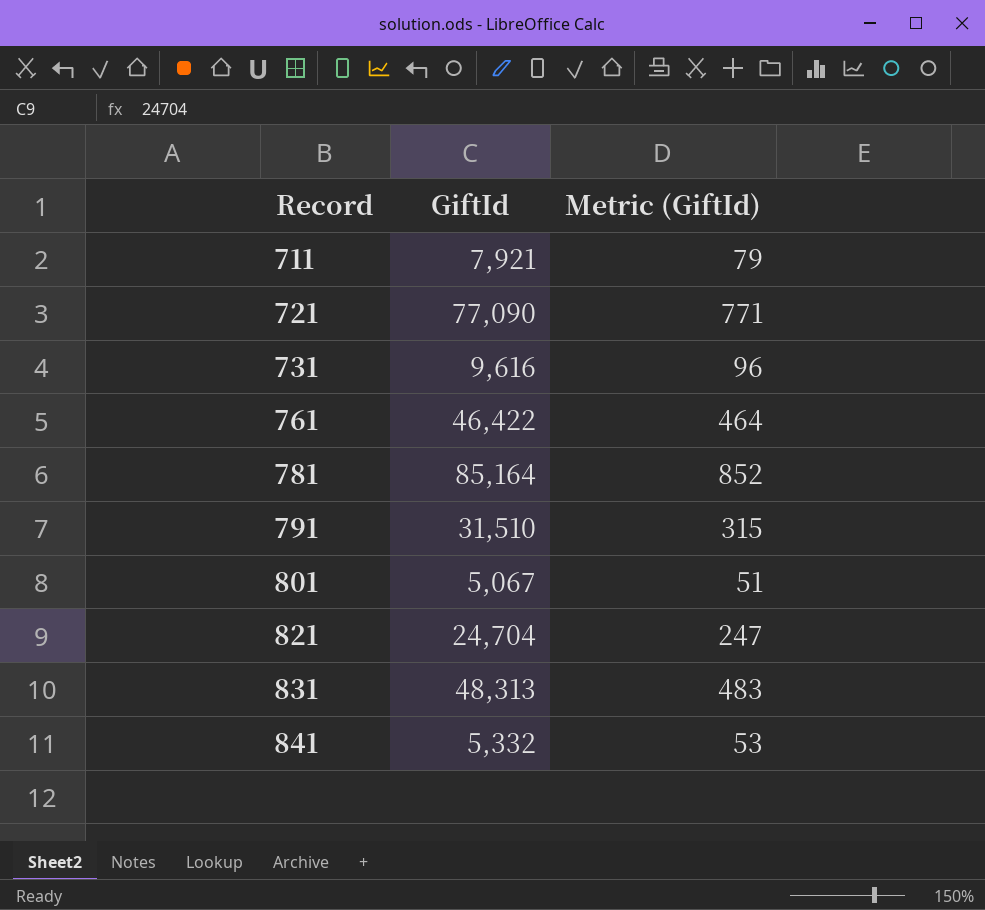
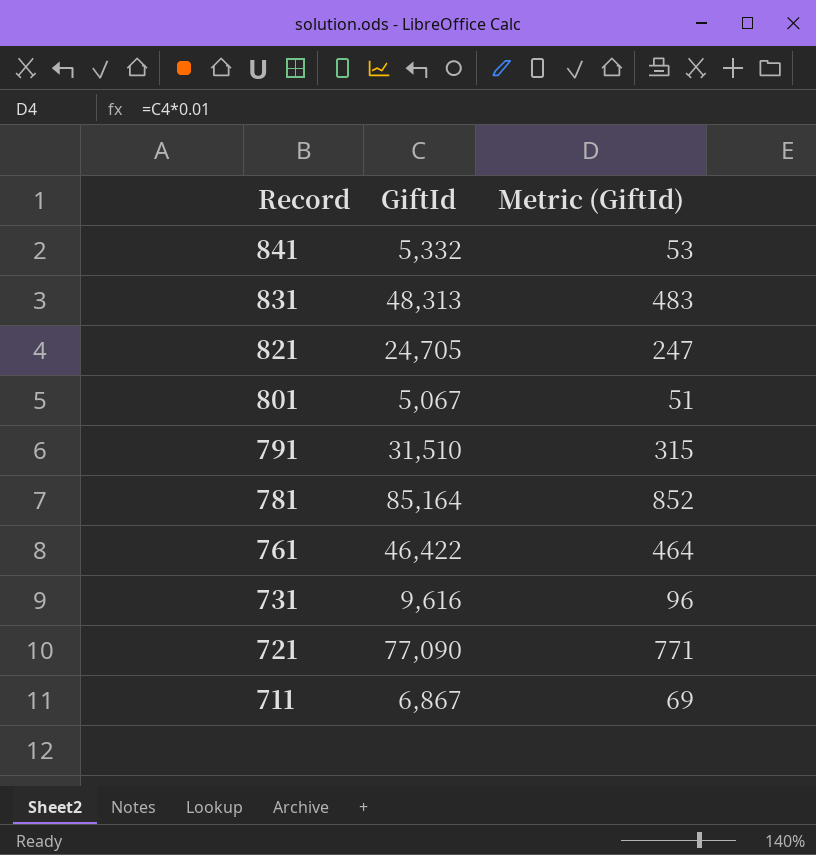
row order: Record ascending -> Record descending
821 | GiftId: 24,704 -> 24,705
711 | GiftId: 7,921 -> 6,867
711 | Metric (GiftId): 79 -> 69

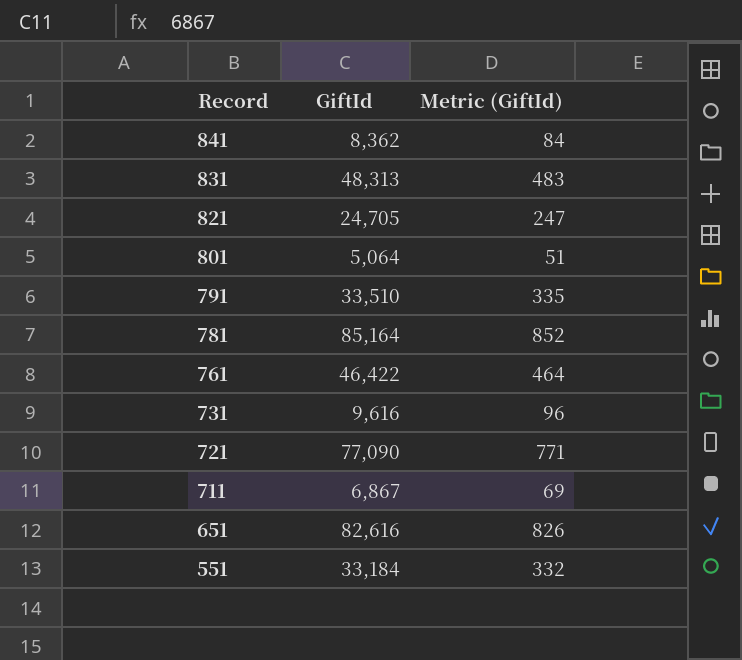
841 | GiftId: 5,332 -> 8,362
841 | Metric (GiftId): 53 -> 84
801 | GiftId: 5,067 -> 5,064
791 | GiftId: 31,510 -> 33,510
791 | Metric (GiftId): 315 -> 335
row 651: none -> 82,616 | 826
row 551: none -> 33,184 | 332

